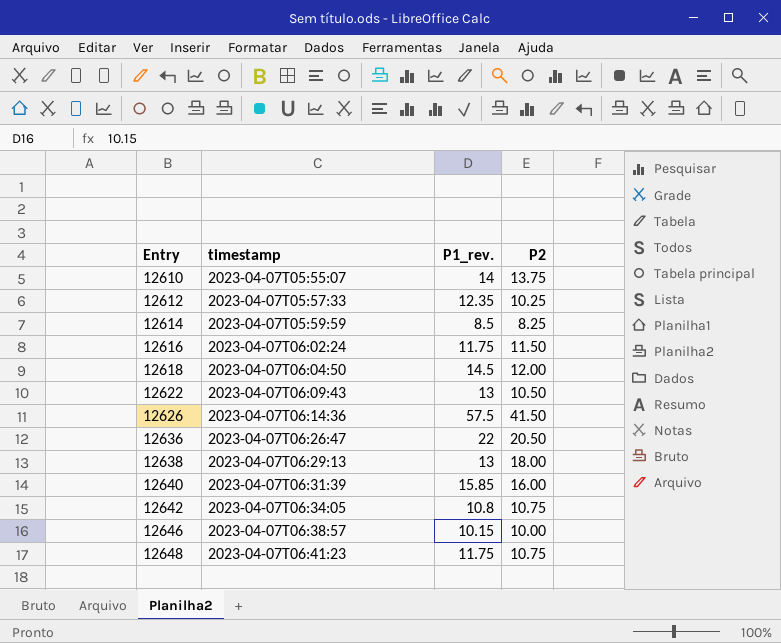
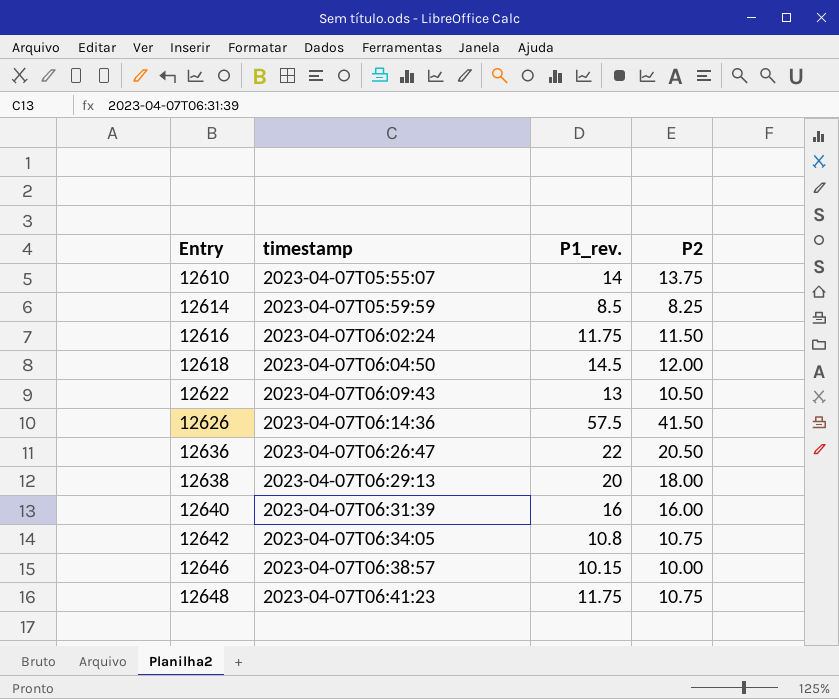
row 12612: 2023-04-07T05:57:33 | 12.35 | 10.25 -> none
12638 | P1_rev.: 13 -> 20
12640 | P1_rev.: 15.85 -> 16

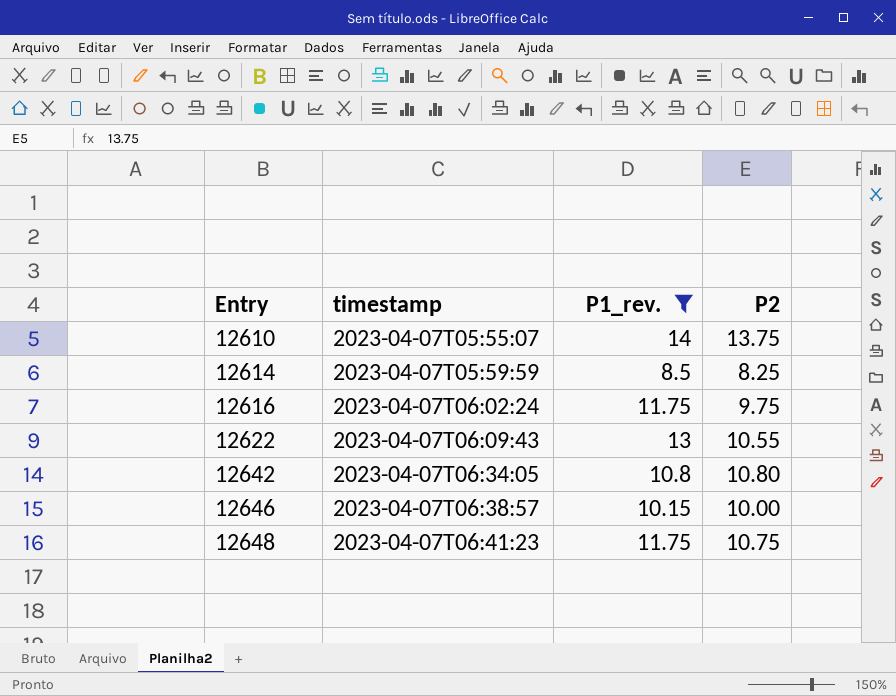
filter: none -> P1_rev. <= 14
12616 | P2: 11.50 -> 9.75
12622 | P2: 10.50 -> 10.55
12642 | P2: 10.75 -> 10.80

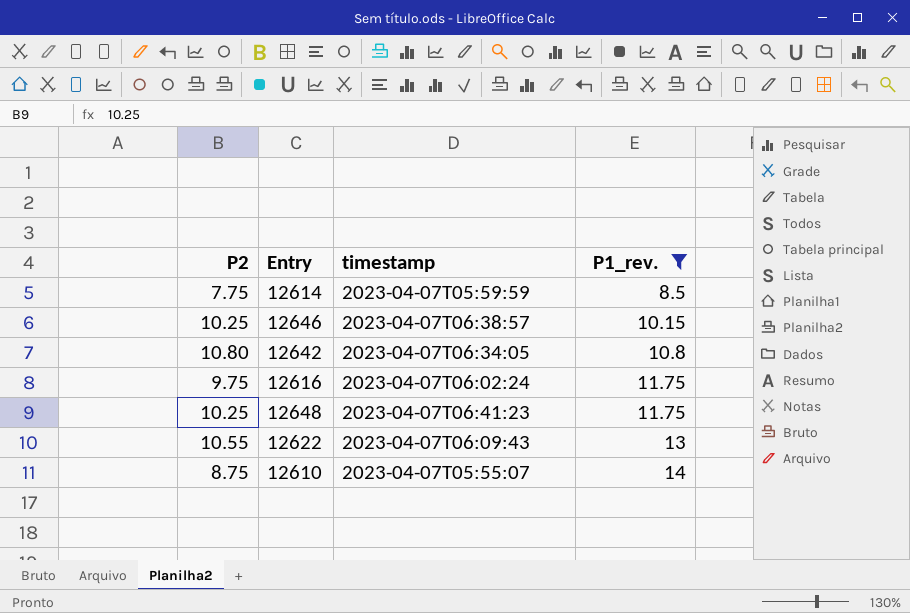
row order: Entry ascending -> P1_rev. ascending
column P2 | position: 4 -> 1
12614 | P2: 8.25 -> 7.75
12646 | P2: 10.00 -> 10.25
12648 | P2: 10.75 -> 10.25
12610 | P2: 13.75 -> 8.75

